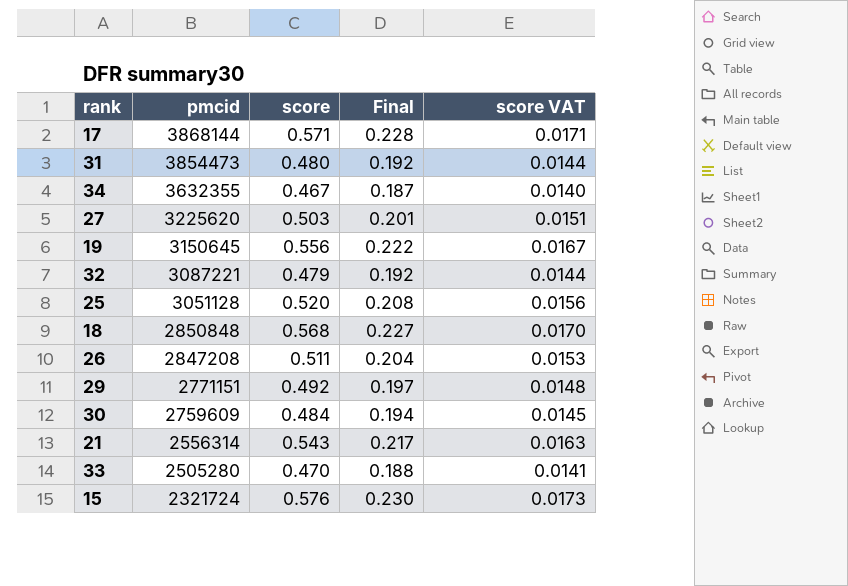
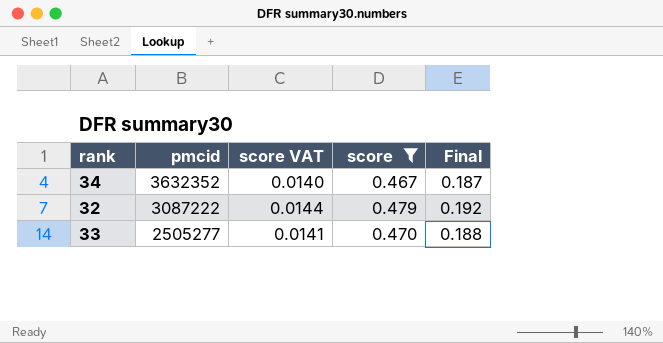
filter: none -> score <= 0.479
column score VAT | position: 5 -> 3
34 | pmcid: 3632355 -> 3632352
32 | pmcid: 3087221 -> 3087222
33 | pmcid: 2505280 -> 2505277

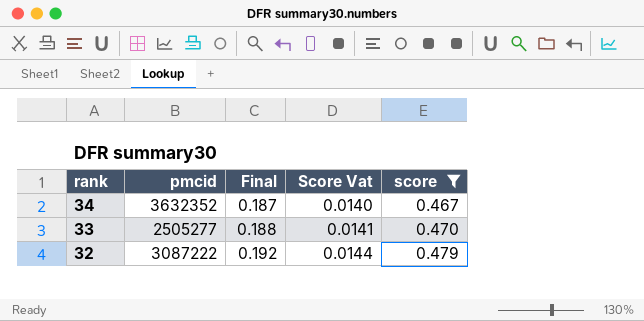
row order: pmcid descending -> rank descending
column Final | position: 5 -> 3
column name: score VAT -> Score Vat

